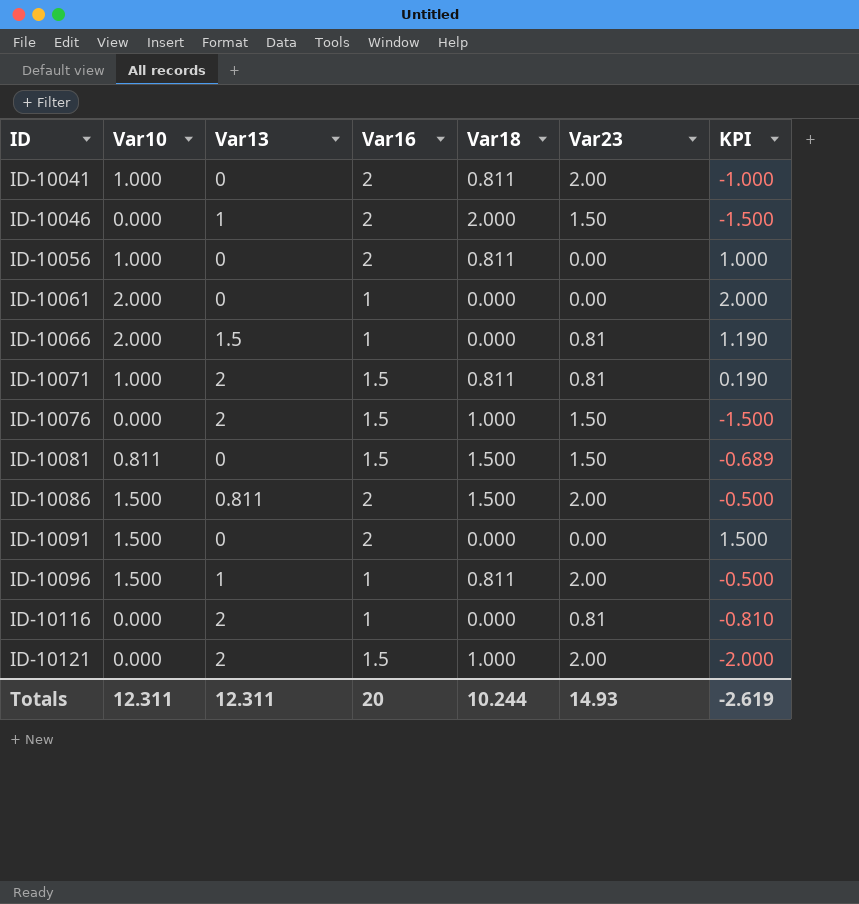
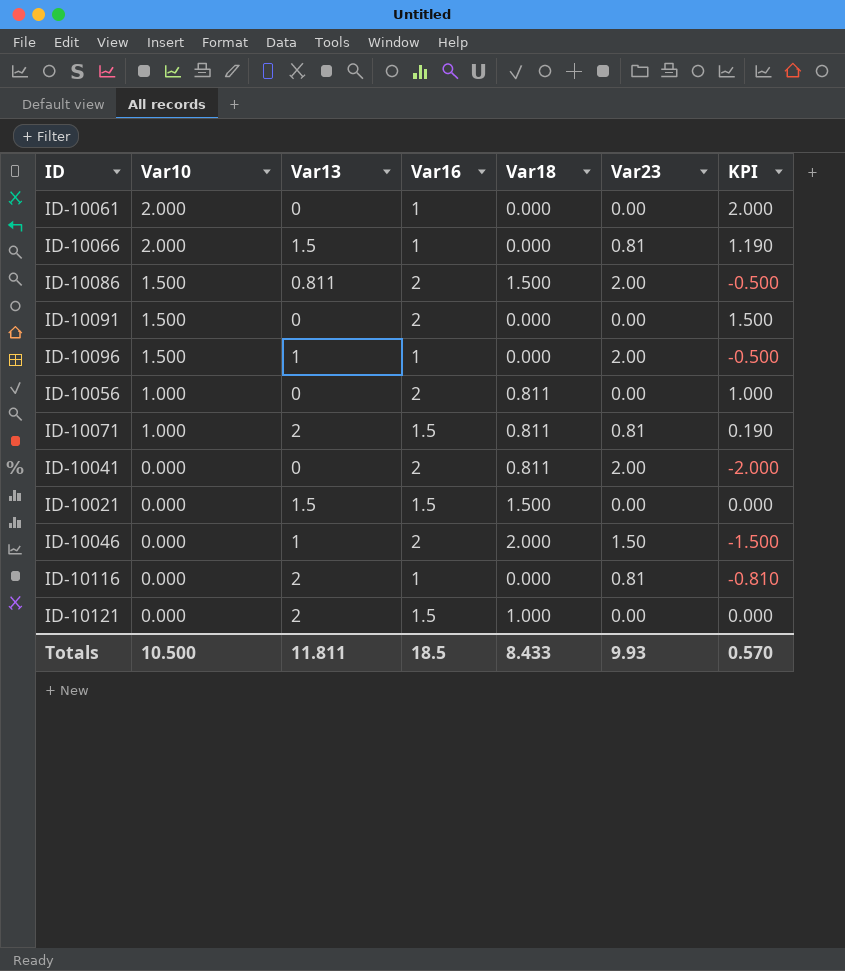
row order: ID ascending -> Var10 descending
row ID-10076: 0.000 | 2 | 1.5 | 1.000 | 1.50 | -1.500 -> none
row ID-10081: 0.811 | 0 | 1.5 | 1.500 | 1.50 | -0.689 -> none
ID-10096 | Var18: 0.811 -> 0.000
ID-10041 | Var10: 1.000 -> 0.000
ID-10041 | KPI: -1.000 -> -2.000
row ID-10021: none -> 0.000 | 1.5 | 1.5 | 1.500 | 0.00 | 0.000
ID-10121 | Var23: 2.00 -> 0.00
ID-10121 | KPI: -2.000 -> 0.000
Totals | Var10: 12.311 -> 10.500
Totals | Var13: 12.311 -> 11.811
Totals | Var16: 20 -> 18.5
Totals | Var18: 10.244 -> 8.433
Totals | Var23: 14.93 -> 9.93
Totals | KPI: -2.619 -> 0.570

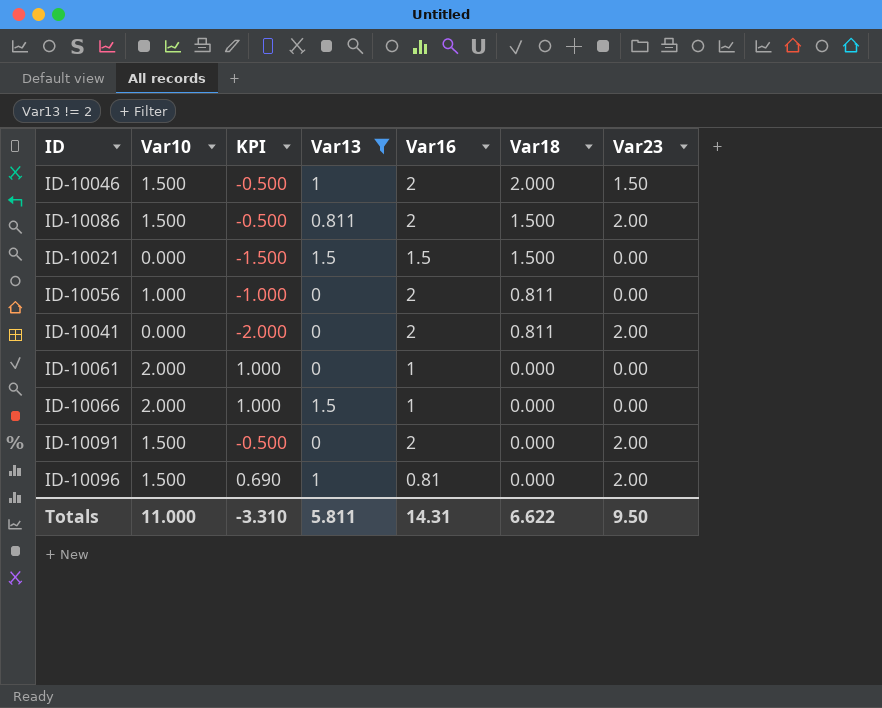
filter: none -> Var13 != 2
row order: Var10 descending -> Var18 descending
column KPI | formula: [Var10] - [Var23] -> [Var10] - [Var16]
column KPI | position: 7 -> 3
ID-10046 | Var10: 0.000 -> 1.500
ID-10066 | Var23: 0.81 -> 0.00
ID-10091 | Var23: 0.00 -> 2.00
ID-10096 | Var16: 1 -> 0.81
Totals | Var10: 10.500 -> 11.000
Totals | KPI: 0.570 -> -3.310
Totals | Var13: 11.811 -> 5.811
Totals | Var16: 18.5 -> 14.31
Totals | Var18: 8.433 -> 6.622
Totals | Var23: 9.93 -> 9.50

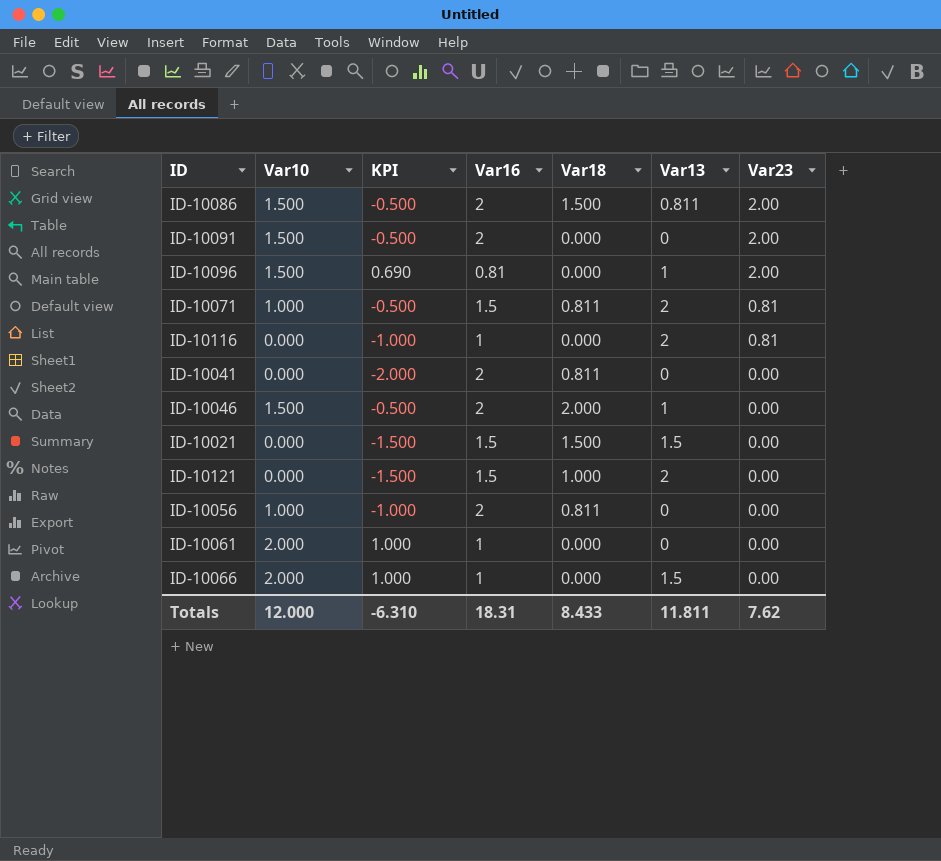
filter: Var13 != 2 -> none
row order: Var18 descending -> Var23 descending
column Var13 | position: 4 -> 6
ID-10041 | Var23: 2.00 -> 0.00
ID-10046 | Var23: 1.50 -> 0.00
Totals | Var10: 11.000 -> 12.000
Totals | KPI: -3.310 -> -6.310
Totals | Var16: 14.31 -> 18.31
Totals | Var18: 6.622 -> 8.433
Totals | Var13: 5.811 -> 11.811
Totals | Var23: 9.50 -> 7.62

